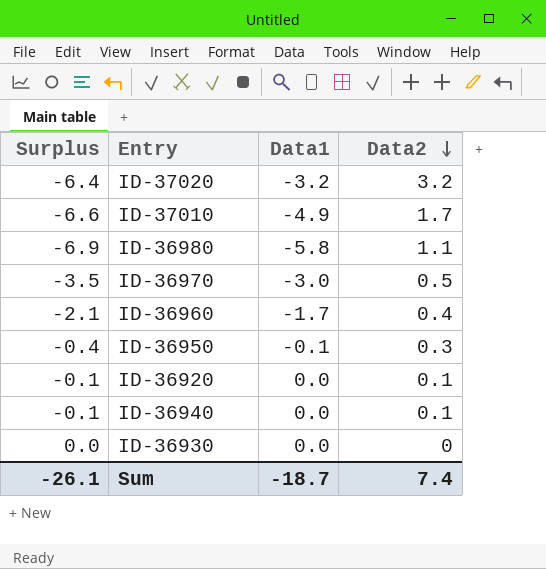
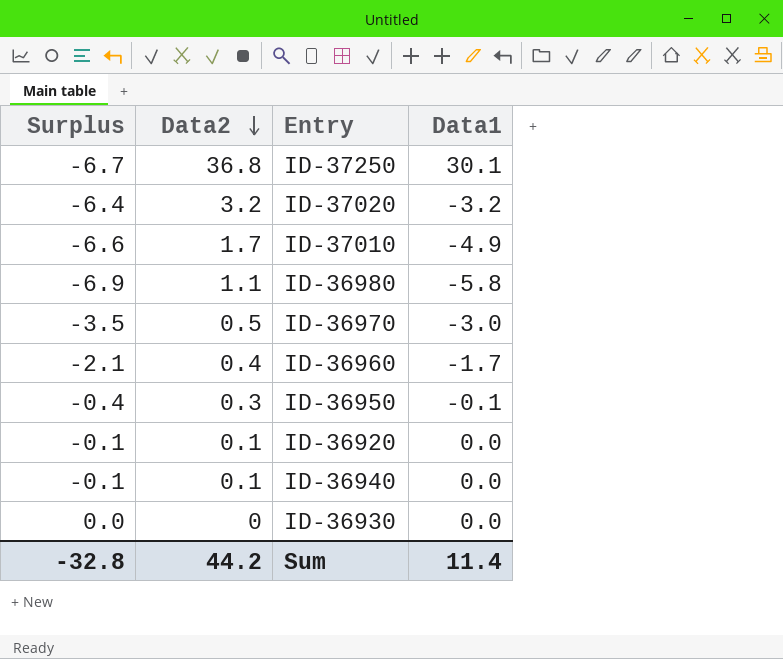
column Data2 | position: 4 -> 2
row ID-37250: none -> -6.7 | 36.8 | 30.1
Sum | Surplus: -26.1 -> -32.8
Sum | Data2: 7.4 -> 44.2
Sum | Data1: -18.7 -> 11.4

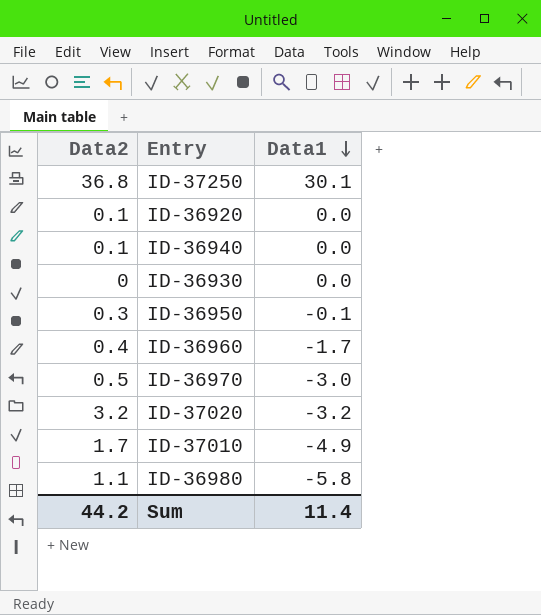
row order: Data2 descending -> Data1 descending
column Surplus | formula: [Data1] - [Data2] -> none

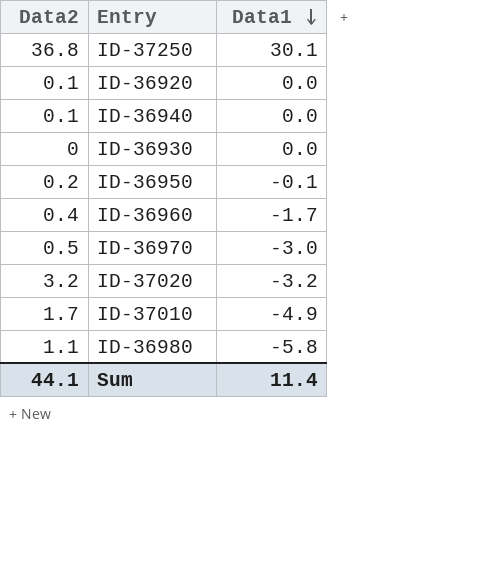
ID-36950 | Data2: 0.3 -> 0.2
Sum | Data2: 44.2 -> 44.1

